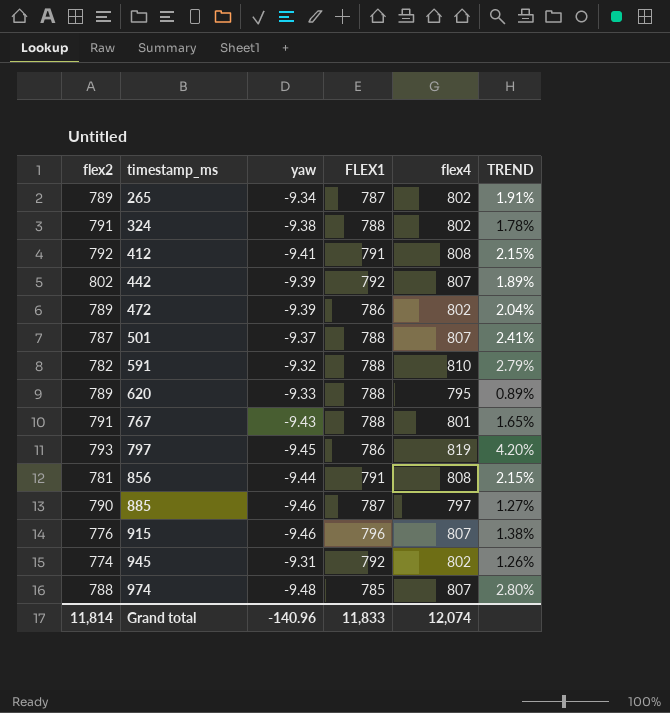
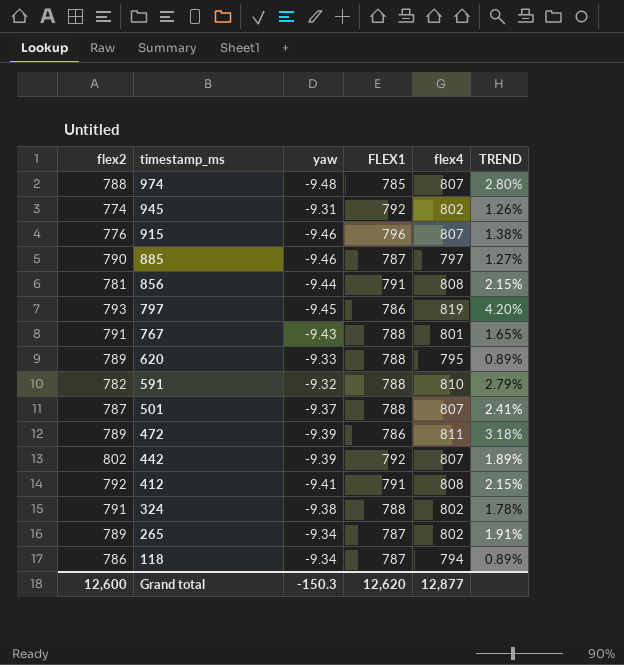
row order: timestamp_ms ascending -> timestamp_ms descending
472 | flex4: 802 -> 811
472 | TREND: 2.04% -> 3.18%
row 118: none -> 786 | -9.34 | 787 | 794 | 0.89%
Grand total | flex2: 11,814 -> 12,600
Grand total | yaw: -140.96 -> -150.3
Grand total | FLEX1: 11,833 -> 12,620
Grand total | flex4: 12,074 -> 12,877

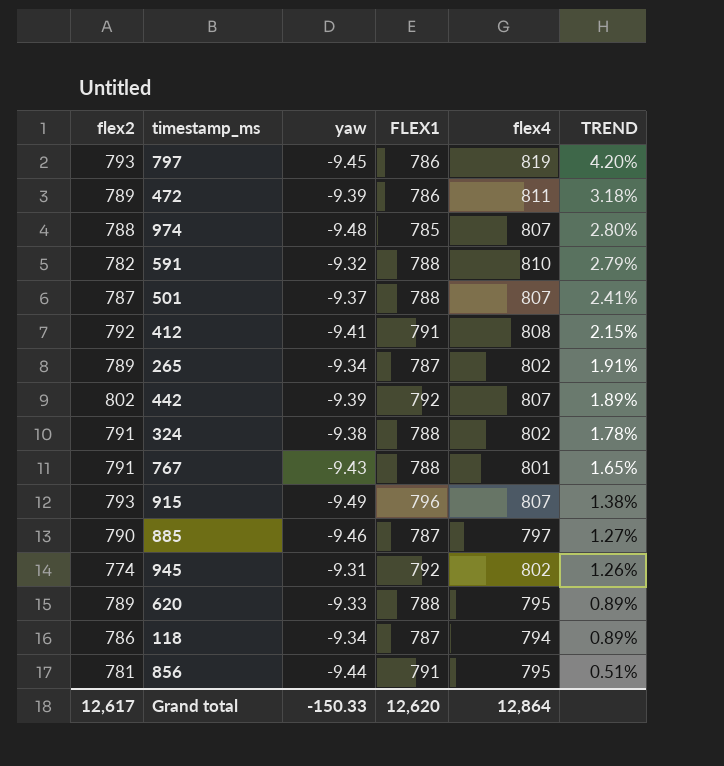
row order: timestamp_ms descending -> TREND descending
915 | flex2: 776 -> 793
915 | yaw: -9.46 -> -9.49
856 | flex4: 808 -> 795
856 | TREND: 2.15% -> 0.51%
Grand total | flex2: 12,600 -> 12,617
Grand total | yaw: -150.3 -> -150.33
Grand total | flex4: 12,877 -> 12,864

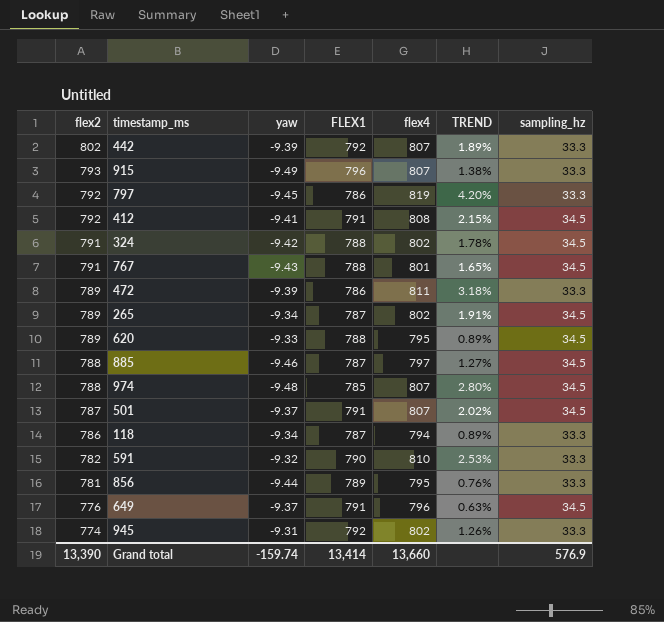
row order: TREND descending -> flex2 descending
column sampling_hz | position: none -> 7
797 | flex2: 793 -> 792
324 | yaw: -9.38 -> -9.42
885 | flex2: 790 -> 788
501 | FLEX1: 788 -> 791
501 | TREND: 2.41% -> 2.02%
591 | FLEX1: 788 -> 790
591 | TREND: 2.79% -> 2.53%
856 | FLEX1: 791 -> 789
856 | TREND: 0.51% -> 0.76%
row 649: none -> 776 | -9.37 | 791 | 796 | 0.63% | 34.5
Grand total | flex2: 12,617 -> 13,390
Grand total | yaw: -150.33 -> -159.74
Grand total | FLEX1: 12,620 -> 13,414
Grand total | flex4: 12,864 -> 13,660

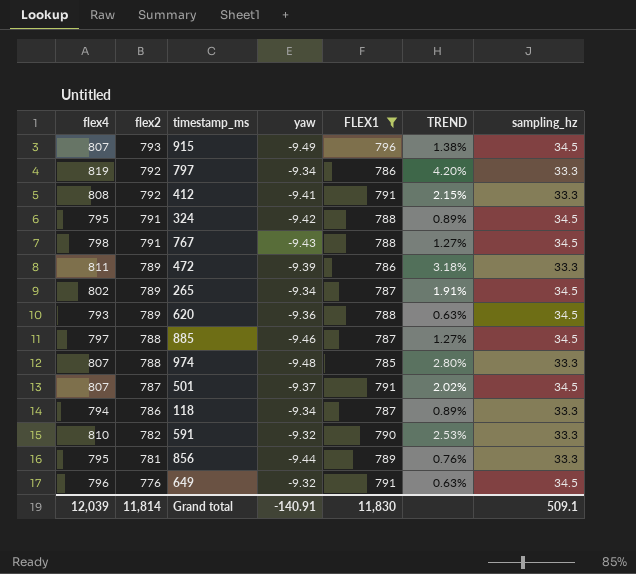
filter: none -> FLEX1 != 792
column flex4 | position: 5 -> 1
915 | sampling_hz: 33.3 -> 34.5
797 | yaw: -9.45 -> -9.34
412 | sampling_hz: 34.5 -> 33.3
324 | flex4: 802 -> 795
324 | TREND: 1.78% -> 0.89%
767 | flex4: 801 -> 798
767 | TREND: 1.65% -> 1.27%
620 | flex4: 795 -> 793
620 | yaw: -9.33 -> -9.36
620 | TREND: 0.89% -> 0.63%
974 | sampling_hz: 34.5 -> 33.3
649 | yaw: -9.37 -> -9.32
Grand total | flex4: 13,660 -> 12,039
Grand total | flex2: 13,390 -> 11,814
Grand total | yaw: -159.74 -> -140.91
Grand total | FLEX1: 13,414 -> 11,830
Grand total | sampling_hz: 576.9 -> 509.1

